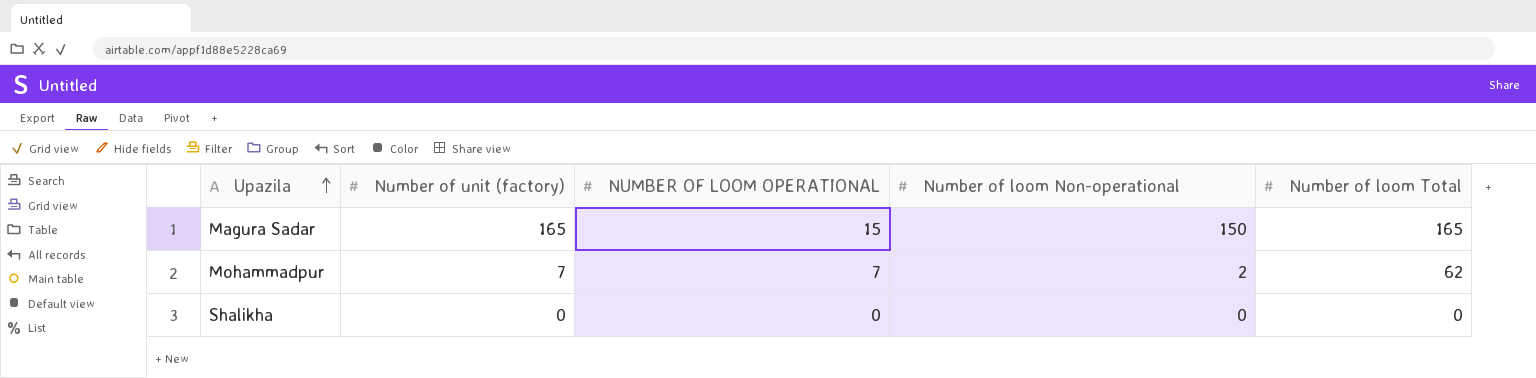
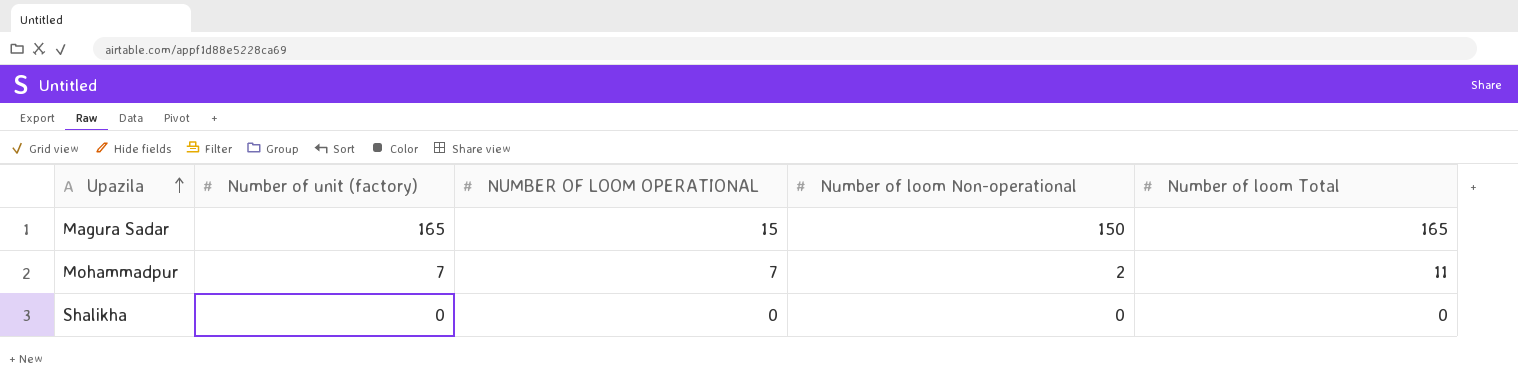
Mohammadpur | Number of loom Total: 62 -> 11

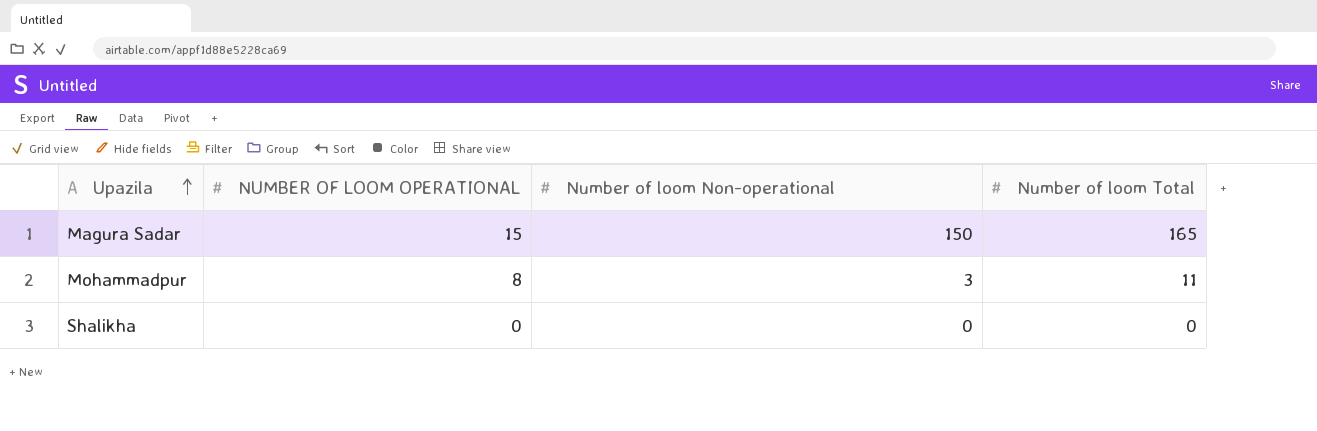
column Number of unit (factory) | position: 2 -> none
Mohammadpur | NUMBER OF LOOM OPERATIONAL: 7 -> 8
Mohammadpur | Number of loom Non-operational: 2 -> 3

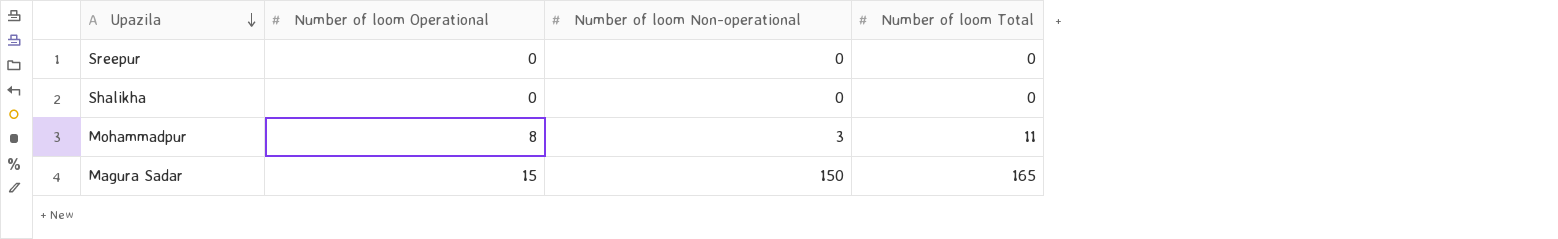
row order: Upazila ascending -> Upazila descending
column name: NUMBER OF LOOM OPERATIONAL -> Number of loom Operational
row Sreepur: none -> 0 | 0 | 0

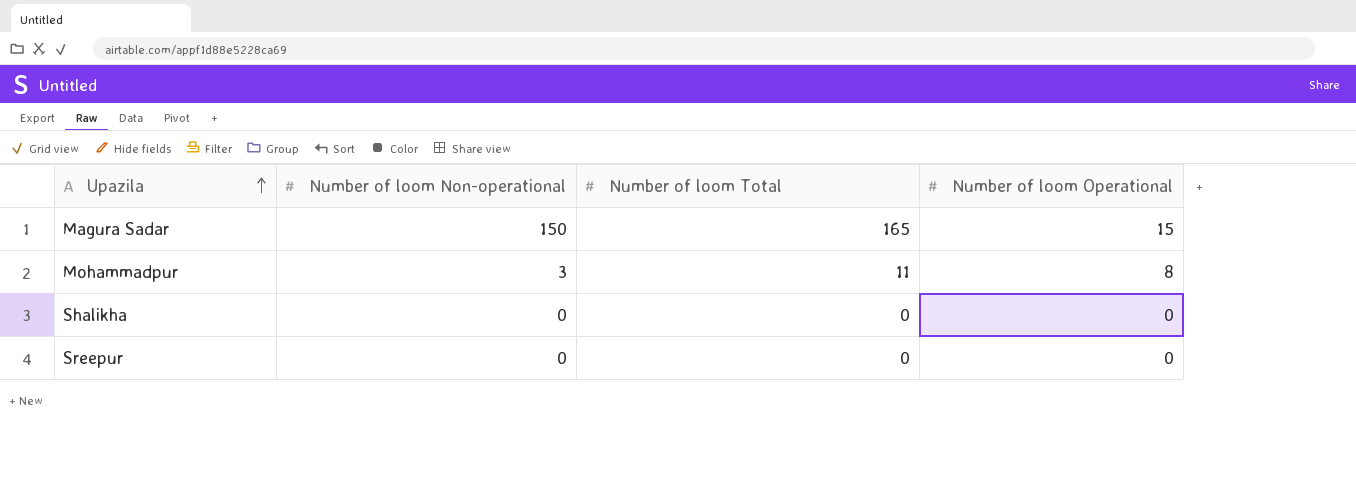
row order: Upazila descending -> Upazila ascending
column Number of loom Operational | position: 2 -> 4

